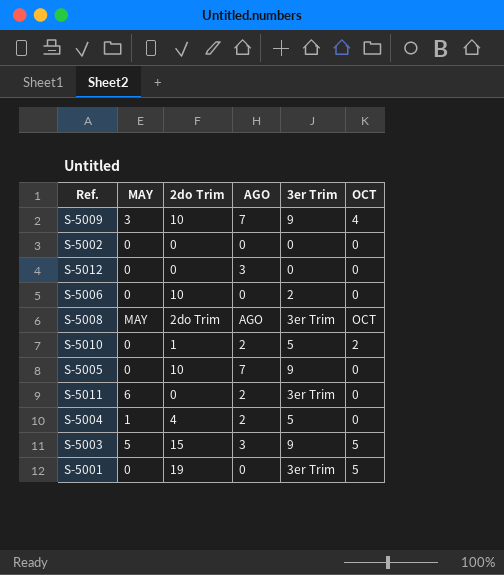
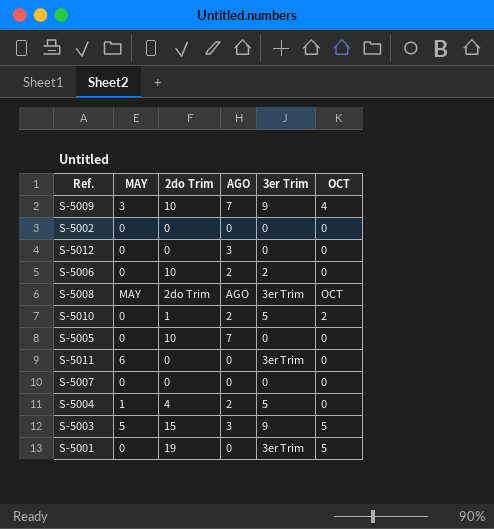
S-5006 | AGO: 0 -> 2
S-5005 | 3er Trim: 9 -> 0
S-5011 | AGO: 2 -> 0
row S-5007: none -> 0 | 0 | 0 | 0 | 0

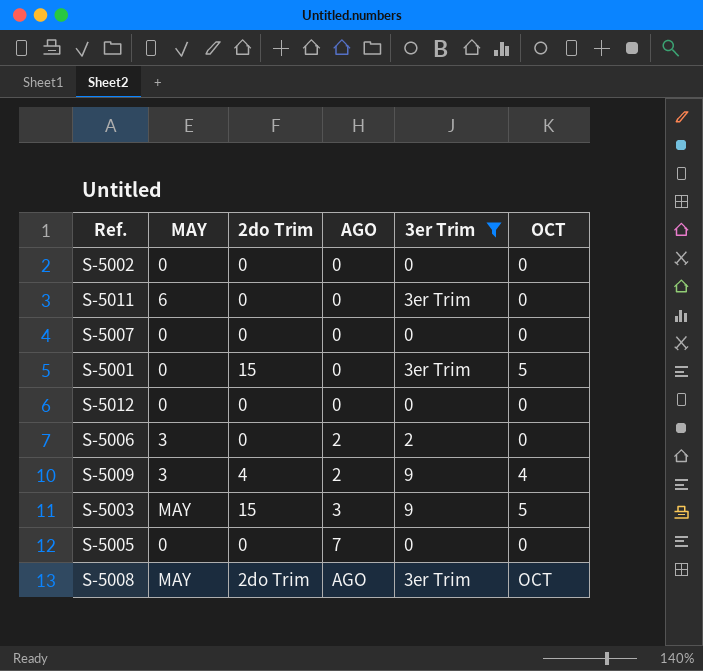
filter: none -> 3er Trim != 5
row order: none -> AGO ascending
S-5001 | 2do Trim: 19 -> 15
S-5012 | AGO: 3 -> 0
S-5006 | MAY: 0 -> 3
S-5006 | 2do Trim: 10 -> 0
S-5009 | 2do Trim: 10 -> 4
S-5009 | AGO: 7 -> 2
S-5003 | MAY: 5 -> MAY
S-5005 | 2do Trim: 10 -> 0

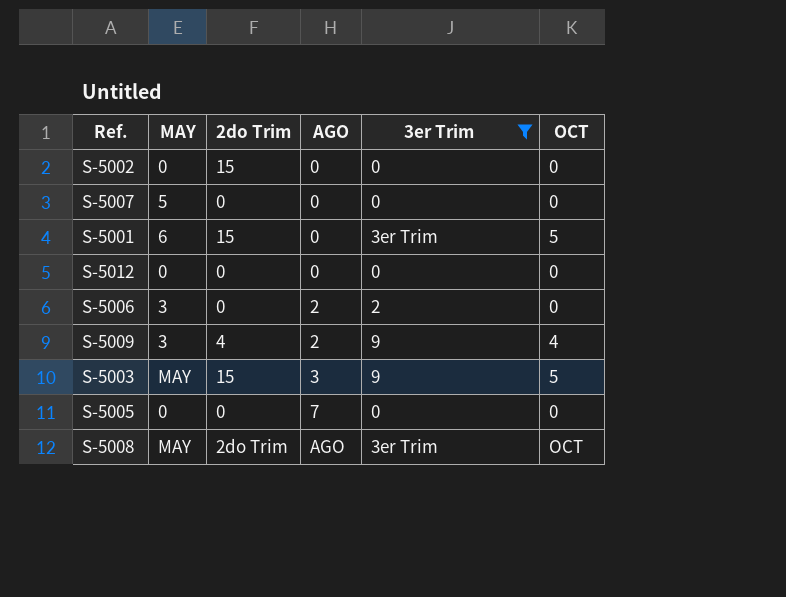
row S-5011: 6 | 0 | 0 | 3er Trim | 0 -> none
S-5002 | 2do Trim: 0 -> 15
S-5007 | MAY: 0 -> 5
S-5001 | MAY: 0 -> 6

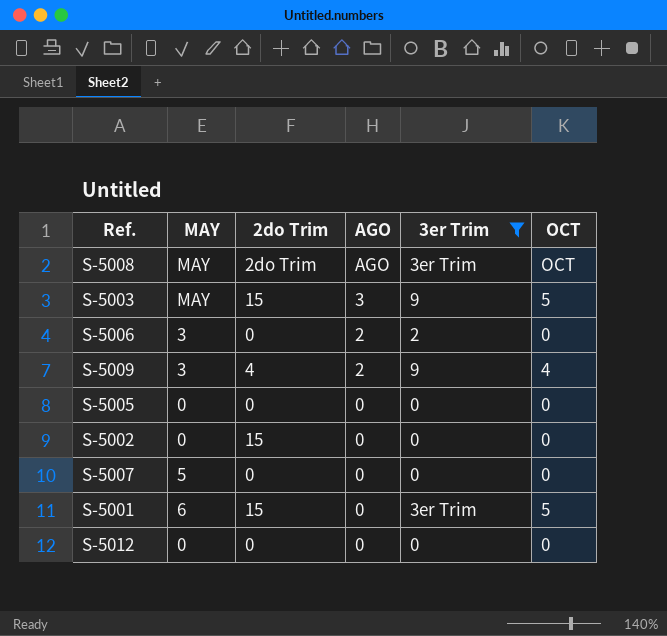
row order: AGO ascending -> AGO descending
S-5005 | AGO: 7 -> 0

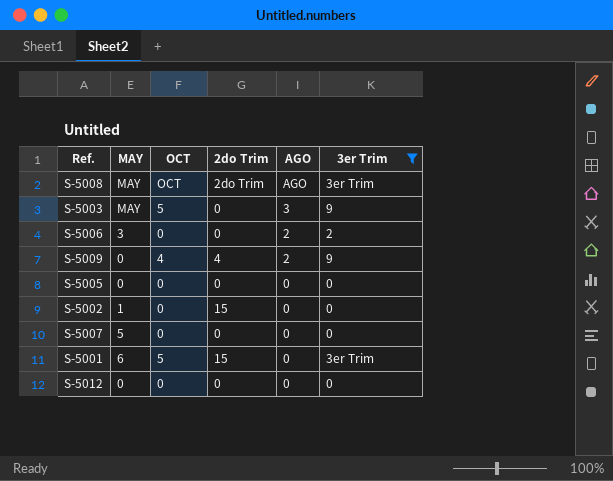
column OCT | position: 6 -> 3
S-5003 | 2do Trim: 15 -> 0
S-5009 | MAY: 3 -> 0
S-5002 | MAY: 0 -> 1

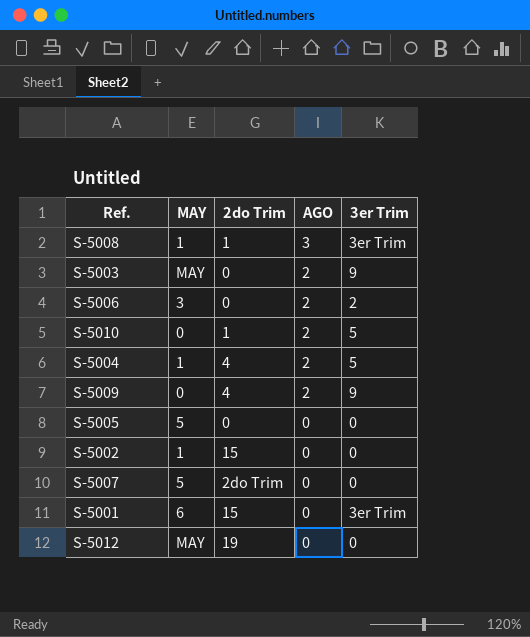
filter: 3er Trim != 5 -> none
column OCT | position: 3 -> none
S-5008 | MAY: MAY -> 1
S-5008 | 2do Trim: 2do Trim -> 1
S-5008 | AGO: AGO -> 3
S-5003 | AGO: 3 -> 2
S-5005 | MAY: 0 -> 5
S-5007 | 2do Trim: 0 -> 2do Trim
S-5012 | MAY: 0 -> MAY
S-5012 | 2do Trim: 0 -> 19

